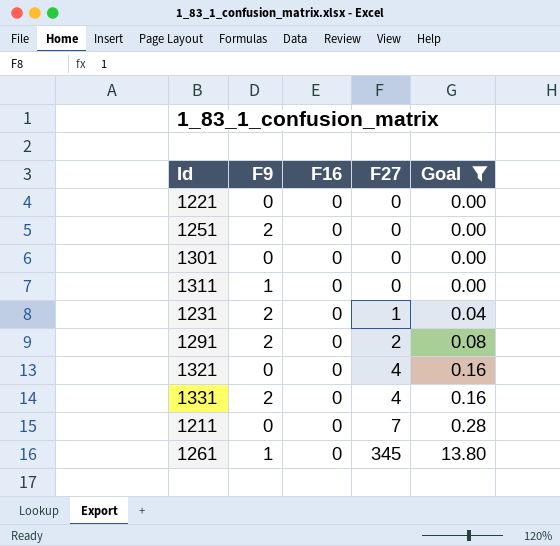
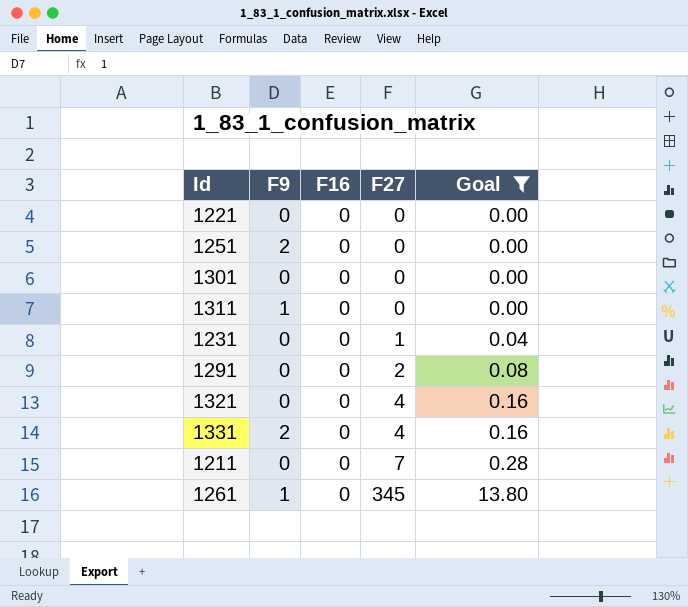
1231 | F9: 2 -> 0
1291 | F9: 2 -> 0

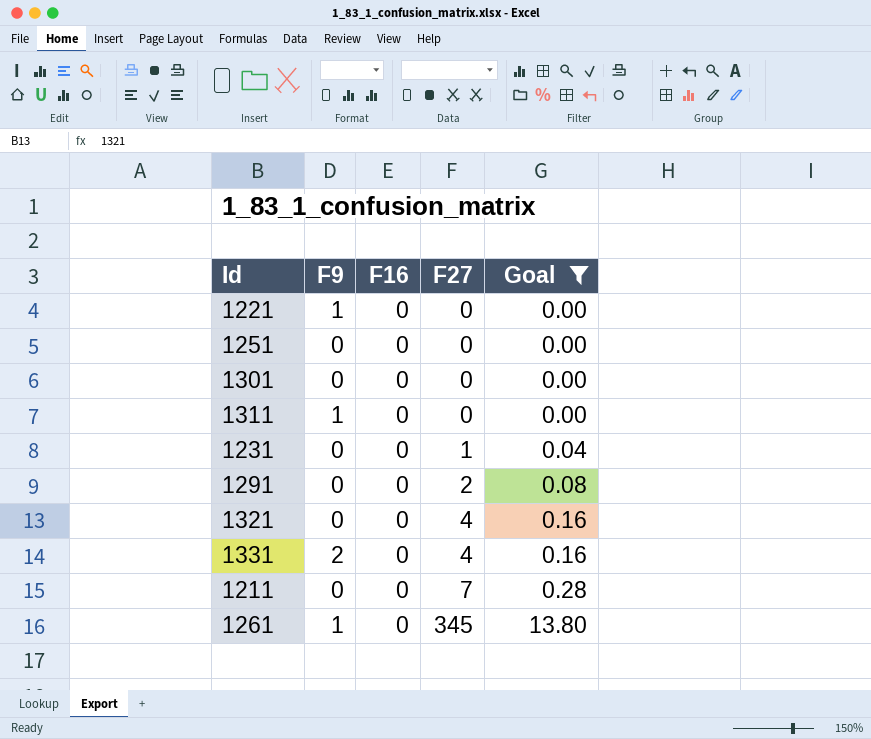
1221 | F9: 0 -> 1
1251 | F9: 2 -> 0

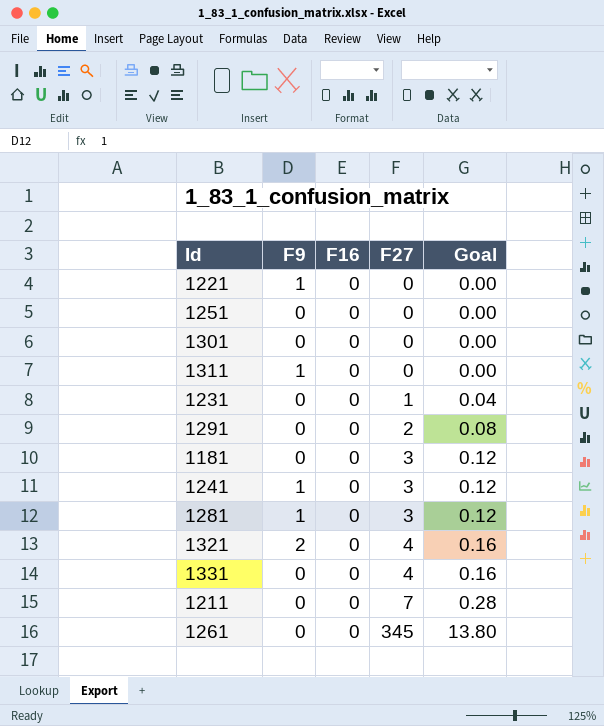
filter: Goal != 0.12 -> none
1321 | F9: 0 -> 2
1331 | F9: 2 -> 0
1261 | F9: 1 -> 0

